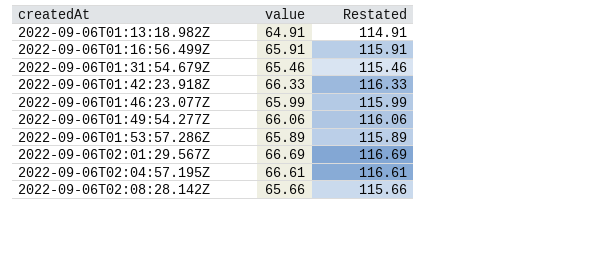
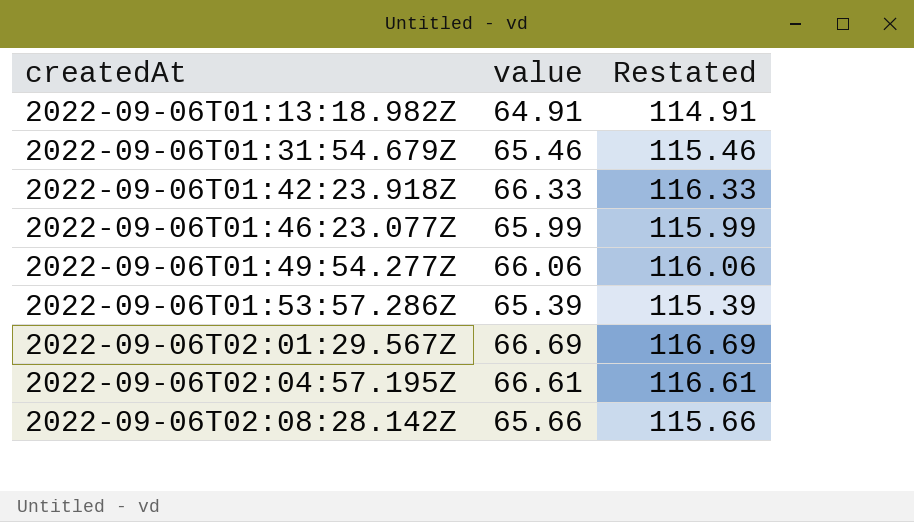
row 2022-09-06T01:16:56.499Z: 65.91 | 115.91 -> none
2022-09-06T01:53:57.286Z | value: 65.89 -> 65.39
2022-09-06T01:53:57.286Z | Restated: 115.89 -> 115.39

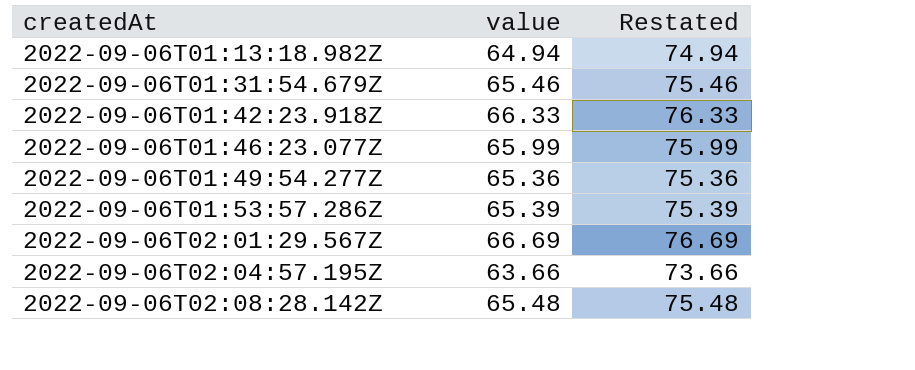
column Restated | formula: [value] + 50 -> [value] + 10
2022-09-06T01:13:18.982Z | value: 64.91 -> 64.94
2022-09-06T01:49:54.277Z | value: 66.06 -> 65.36
2022-09-06T02:04:57.195Z | value: 66.61 -> 63.66
2022-09-06T02:08:28.142Z | value: 65.66 -> 65.48

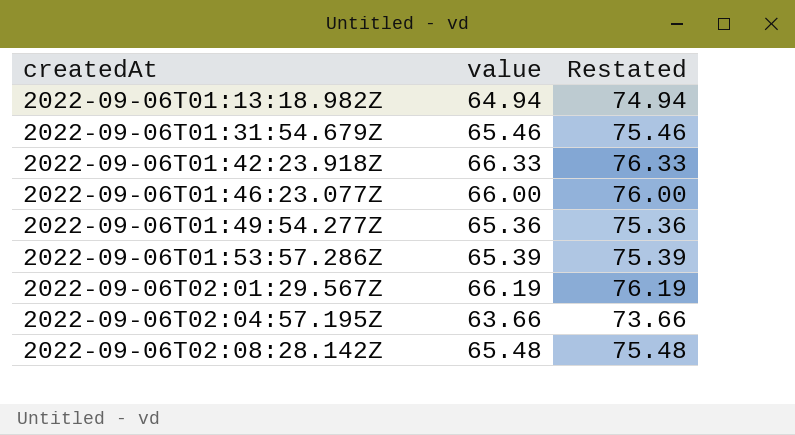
2022-09-06T01:46:23.077Z | value: 65.99 -> 66.00
2022-09-06T01:46:23.077Z | Restated: 75.99 -> 76.00
2022-09-06T02:01:29.567Z | value: 66.69 -> 66.19
2022-09-06T02:01:29.567Z | Restated: 76.69 -> 76.19

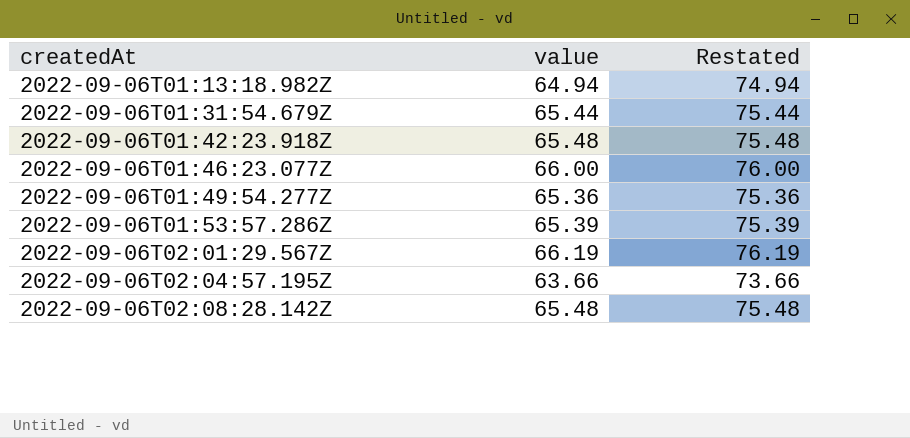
2022-09-06T01:31:54.679Z | value: 65.46 -> 65.44
2022-09-06T01:31:54.679Z | Restated: 75.46 -> 75.44
2022-09-06T01:42:23.918Z | value: 66.33 -> 65.48
2022-09-06T01:42:23.918Z | Restated: 76.33 -> 75.48

